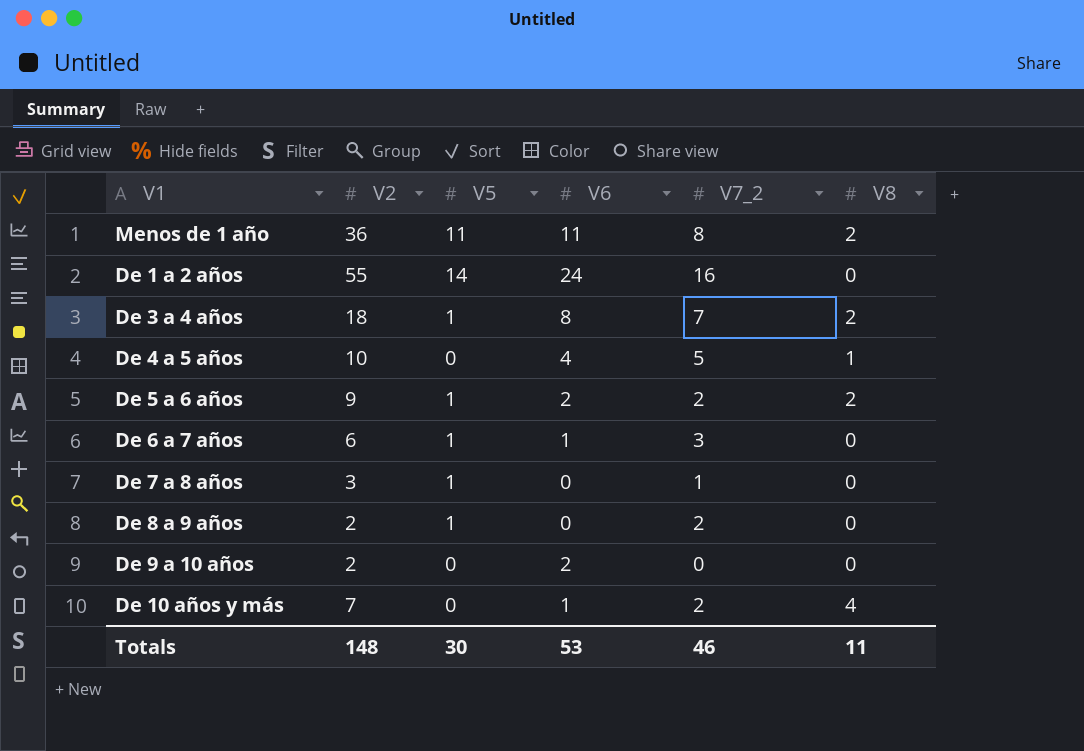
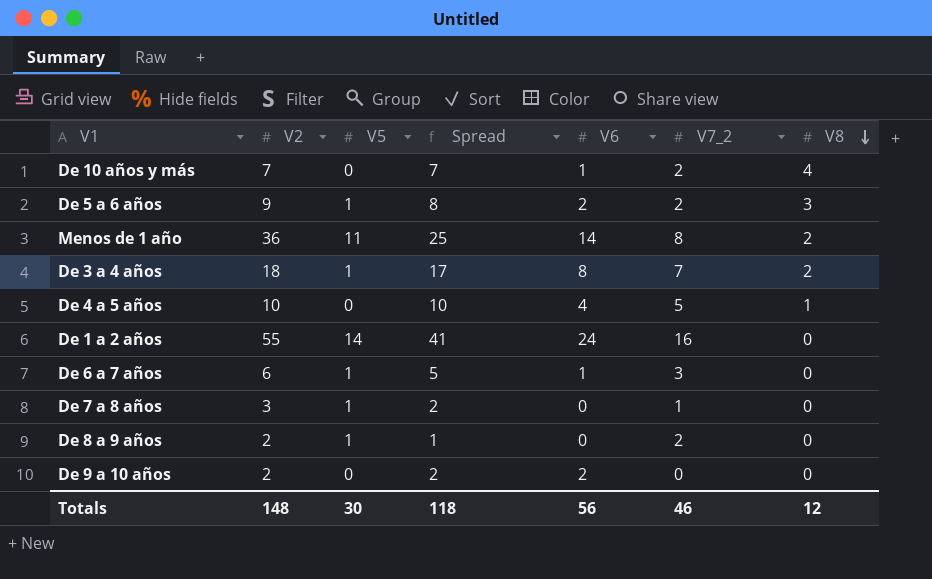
row order: none -> V8 descending
column Spread | formula: none -> [V2] - [V5]
De 5 a 6 años | V8: 2 -> 3
Menos de 1 año | V6: 11 -> 14
Totals | V6: 53 -> 56
Totals | V8: 11 -> 12

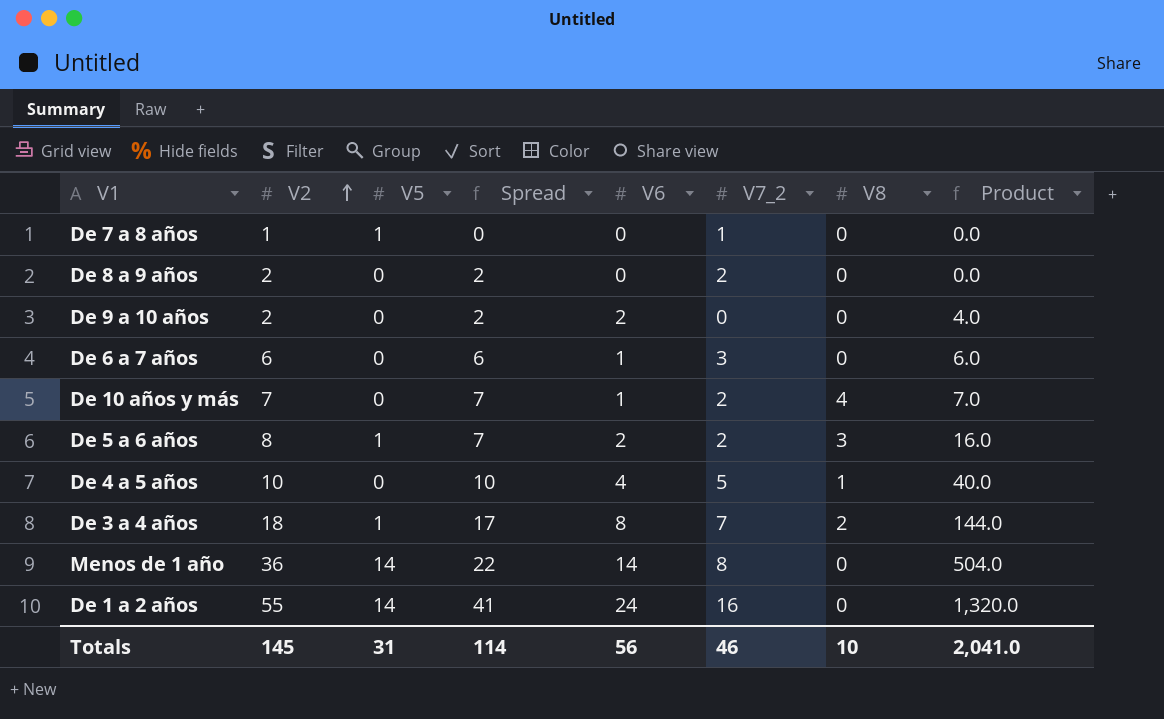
row order: V8 descending -> V2 ascending
column Product | formula: none -> [V2] * [V6]
De 7 a 8 años | V2: 3 -> 1
De 7 a 8 años | Spread: 2 -> 0
De 8 a 9 años | V5: 1 -> 0
De 8 a 9 años | Spread: 1 -> 2
De 6 a 7 años | V5: 1 -> 0
De 6 a 7 años | Spread: 5 -> 6
De 5 a 6 años | V2: 9 -> 8
De 5 a 6 años | Spread: 8 -> 7
Menos de 1 año | V5: 11 -> 14
Menos de 1 año | Spread: 25 -> 22
Menos de 1 año | V8: 2 -> 0
Totals | V2: 148 -> 145
Totals | V5: 30 -> 31
Totals | Spread: 118 -> 114
Totals | V8: 12 -> 10

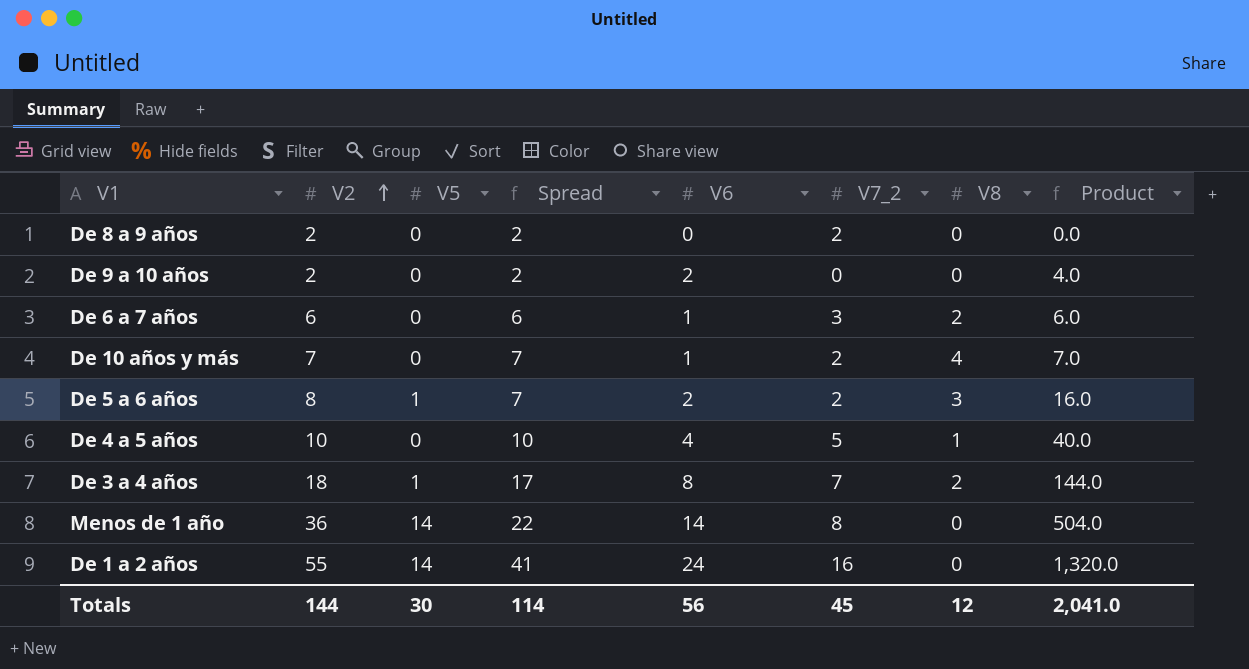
row De 7 a 8 años: 1 | 1 | 0 | 0 | 1 | 0 | 0.0 -> none
De 6 a 7 años | V8: 0 -> 2
Totals | V2: 145 -> 144
Totals | V5: 31 -> 30
Totals | V7_2: 46 -> 45
Totals | V8: 10 -> 12

